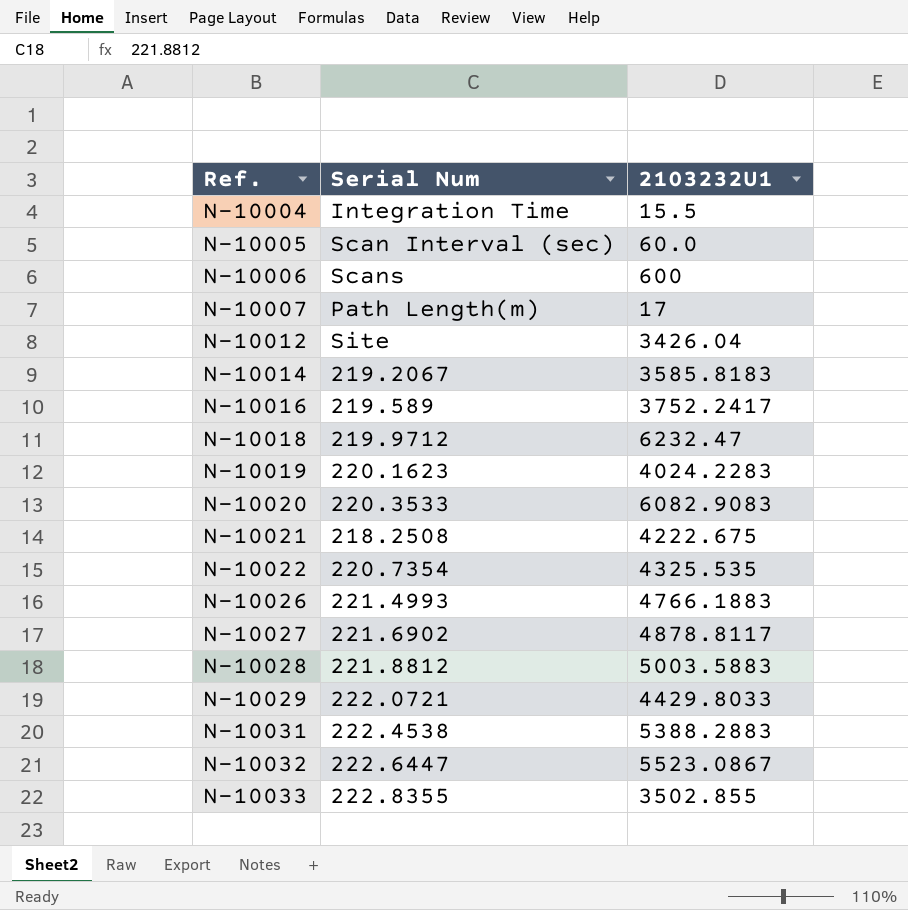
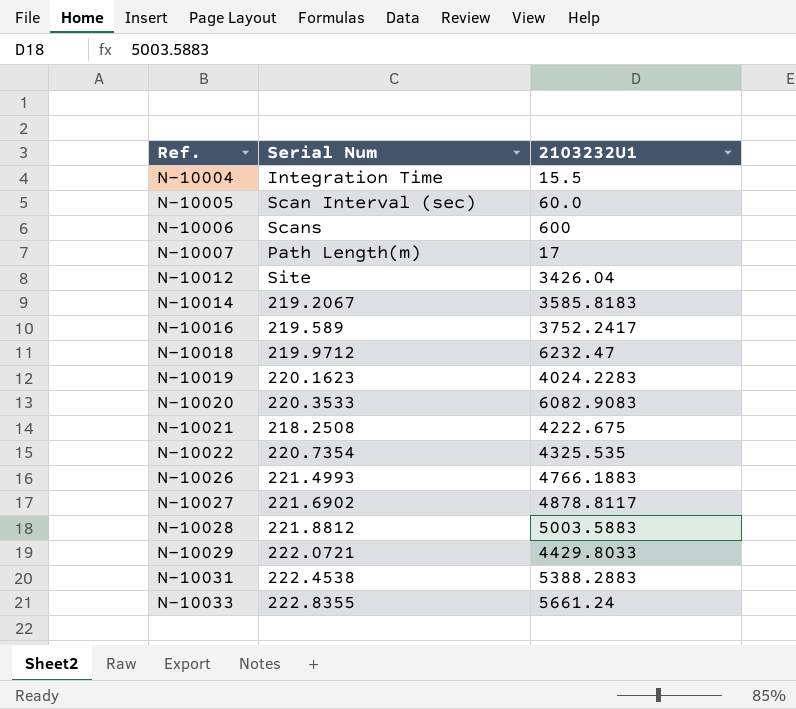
row N-10032: 222.6447 | 5523.0867 -> none
N-10033 | 2103232U1: 3502.855 -> 5661.24

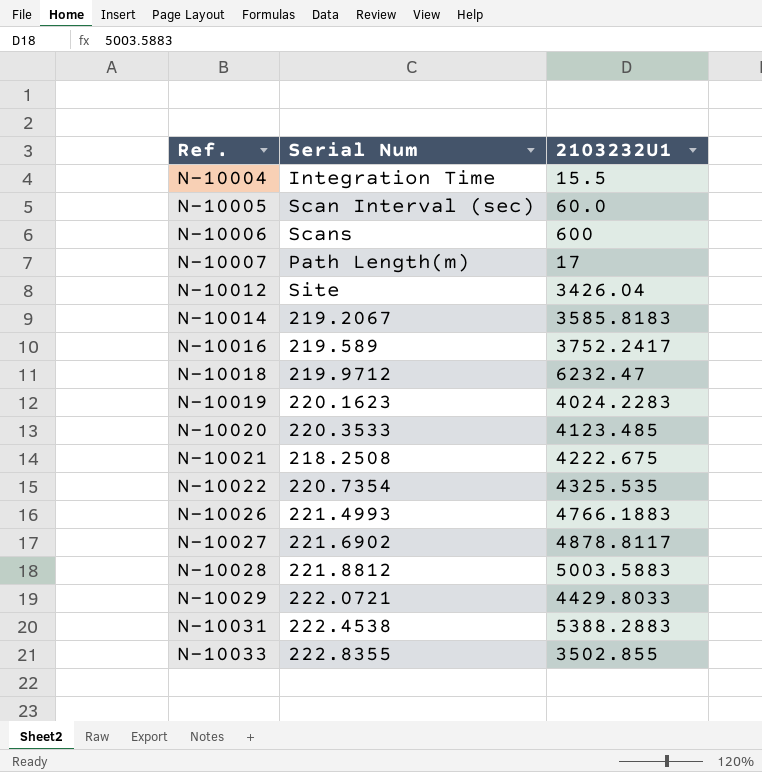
N-10020 | 2103232U1: 6082.9083 -> 4123.485
N-10033 | 2103232U1: 5661.24 -> 3502.855

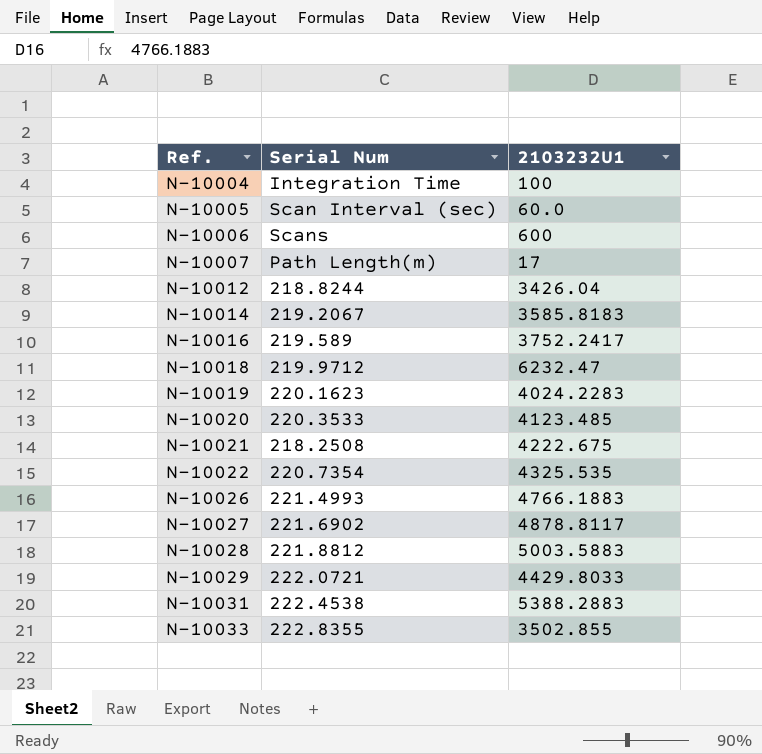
N-10004 | 2103232U1: 15.5 -> 100
N-10012 | Serial Num: Site -> 218.8244

